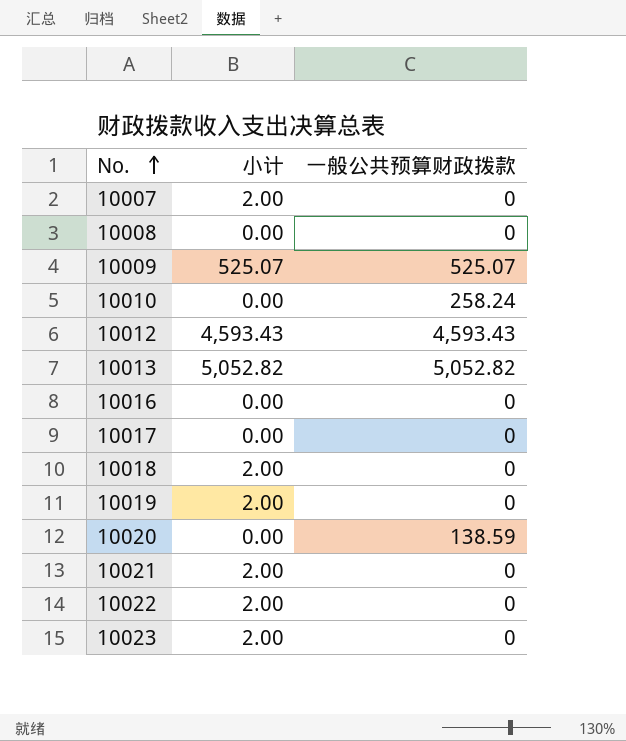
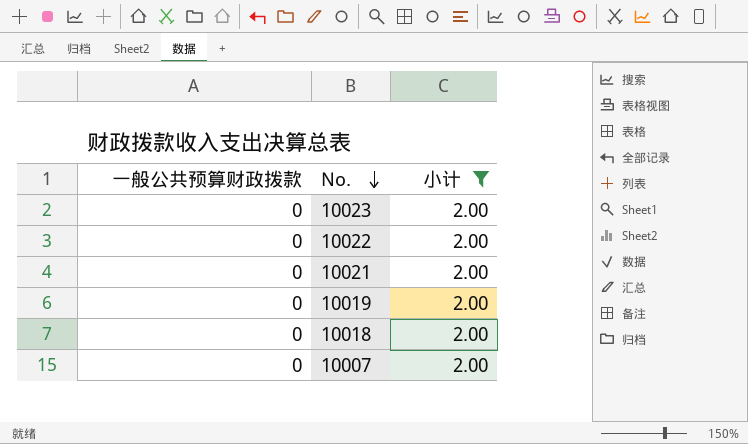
filter: none -> 小计 = 2.00
row order: No. ascending -> No. descending
column 一般公共预算财政拨款 | position: 3 -> 1

